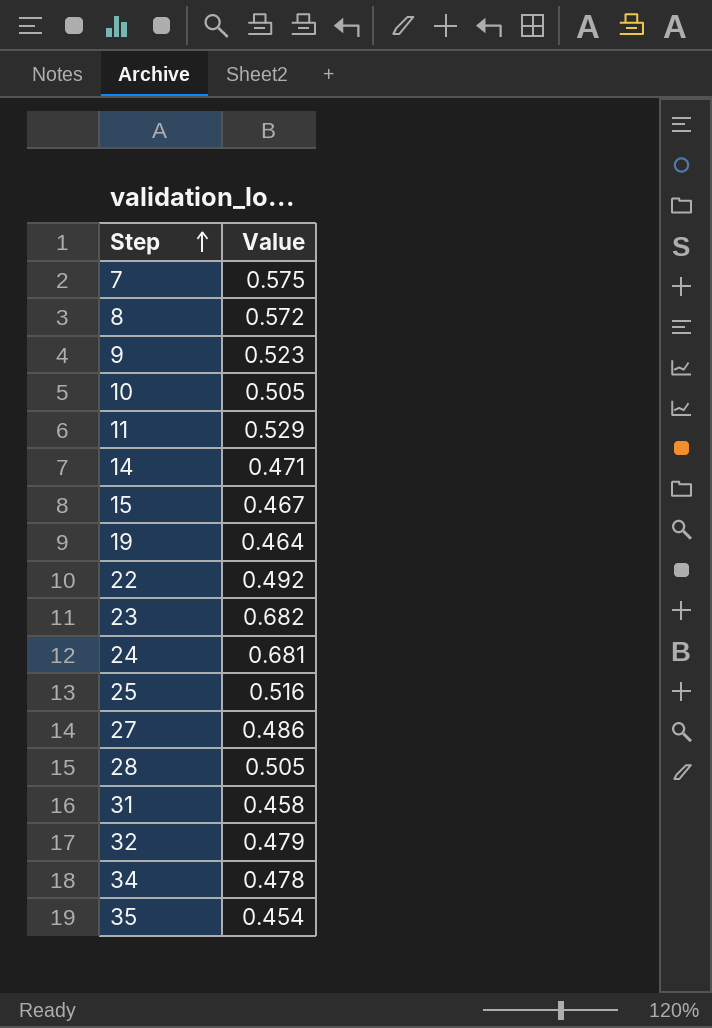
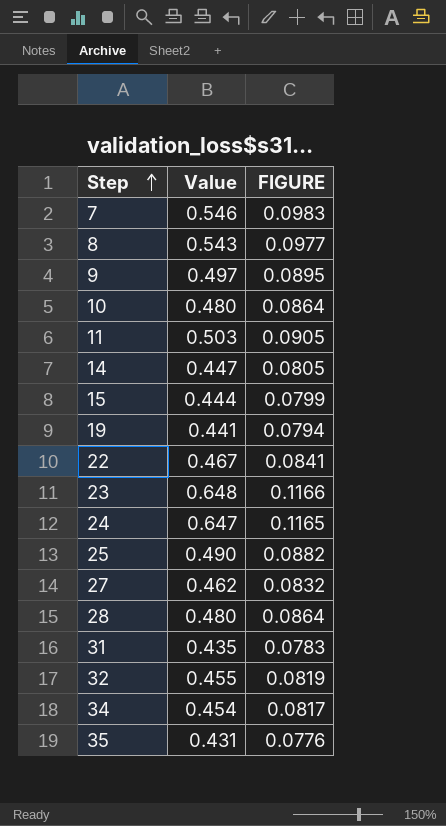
column FIGURE | formula: none -> [Value] * 0.18
7 | Value: 0.575 -> 0.546
8 | Value: 0.572 -> 0.543
9 | Value: 0.523 -> 0.497
10 | Value: 0.505 -> 0.480
11 | Value: 0.529 -> 0.503
14 | Value: 0.471 -> 0.447
15 | Value: 0.467 -> 0.444
19 | Value: 0.464 -> 0.441
22 | Value: 0.492 -> 0.467
23 | Value: 0.682 -> 0.648
24 | Value: 0.681 -> 0.647
25 | Value: 0.516 -> 0.490
27 | Value: 0.486 -> 0.462
28 | Value: 0.505 -> 0.480
31 | Value: 0.458 -> 0.435
32 | Value: 0.479 -> 0.455
34 | Value: 0.478 -> 0.454
35 | Value: 0.454 -> 0.431

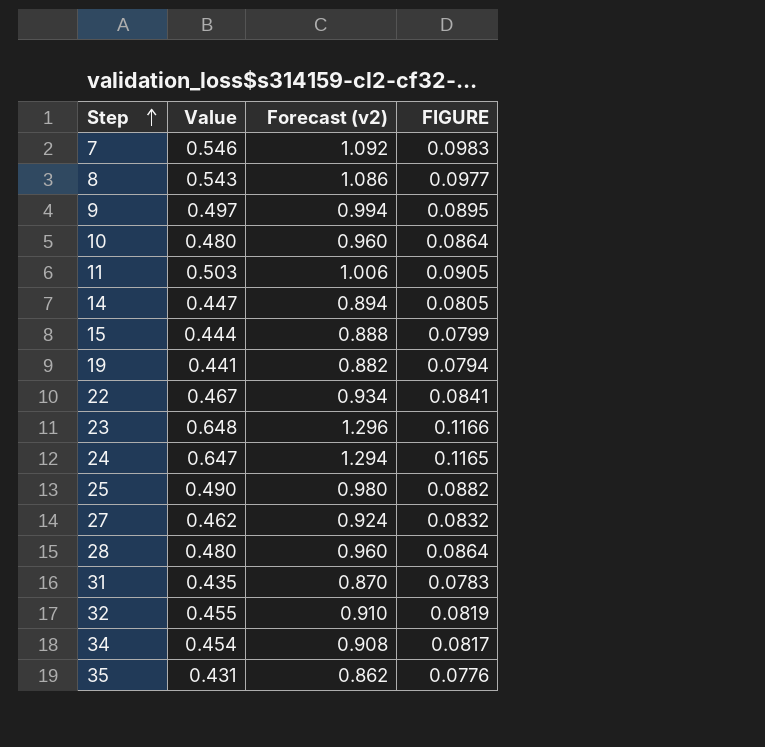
column Forecast (v2) | formula: none -> [Value] * 2

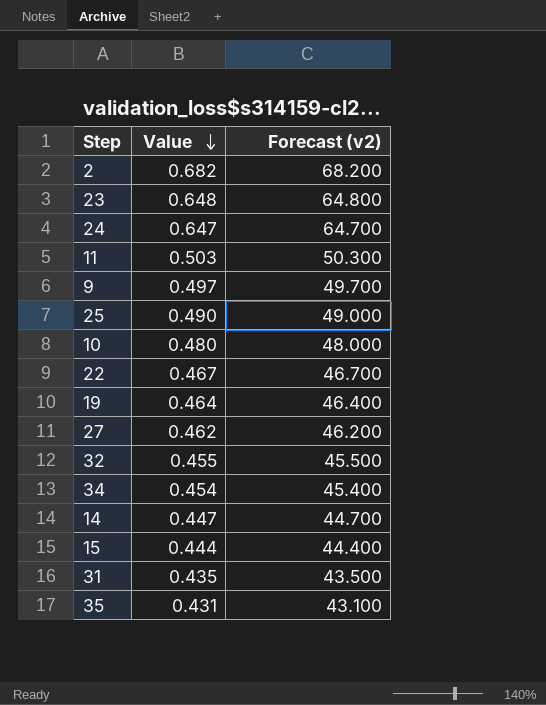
row order: Step ascending -> Value descending
column FIGURE | formula: [Value] * 0.18 -> none
column Forecast (v2) | formula: [Value] * 2 -> [Value] * 100
row 7: 0.546 | 1.092 | 0.0983 -> none
row 8: 0.543 | 1.086 | 0.0977 -> none
row 28: 0.480 | 0.960 | 0.0864 -> none
row 2: none -> 0.682 | 68.200
19 | Value: 0.441 -> 0.464

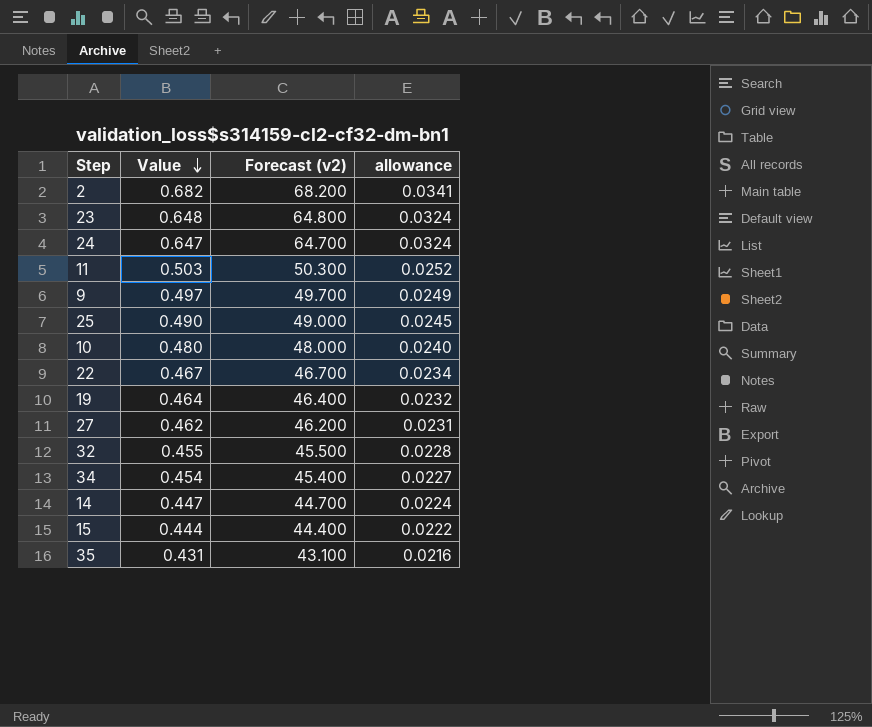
column allowance | formula: none -> [Value] * 0.05
row 31: 0.435 | 43.500 -> none

